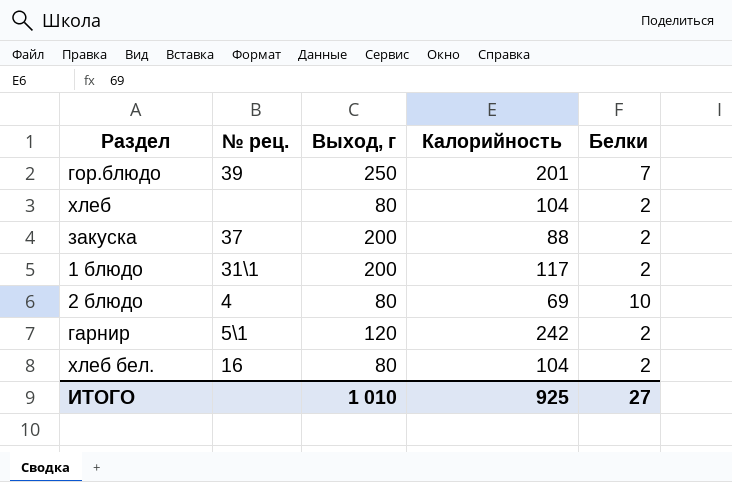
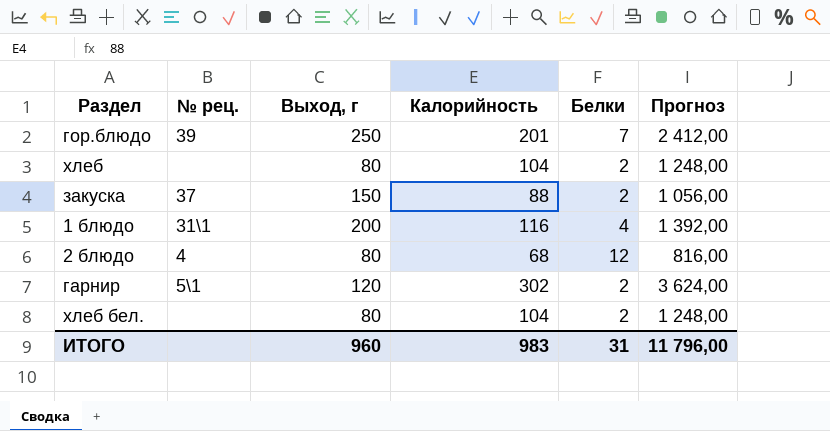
column Прогноз | formula: none -> [Калорийность] * 12
закуска | Выход, г: 200 -> 150
1 блюдо | Калорийность: 117 -> 116
1 блюдо | Белки: 2 -> 4
2 блюдо | Калорийность: 69 -> 68
2 блюдо | Белки: 10 -> 12
гарнир | Калорийность: 242 -> 302
хлеб бел. | № рец.: 16 -> none
ИТОГО | Выход, г: 1 010 -> 960
ИТОГО | Калорийность: 925 -> 983
ИТОГО | Белки: 27 -> 31

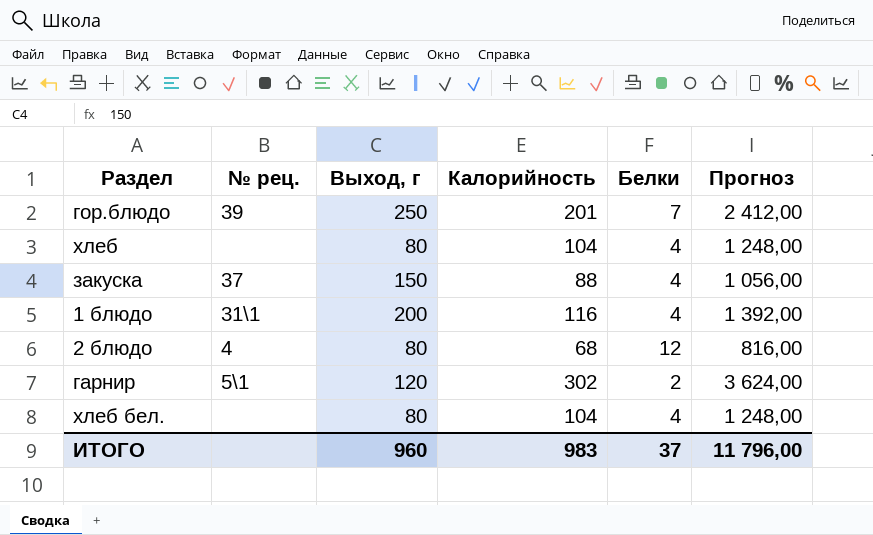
хлеб | Белки: 2 -> 4
закуска | Белки: 2 -> 4
хлеб бел. | Белки: 2 -> 4
ИТОГО | Белки: 31 -> 37

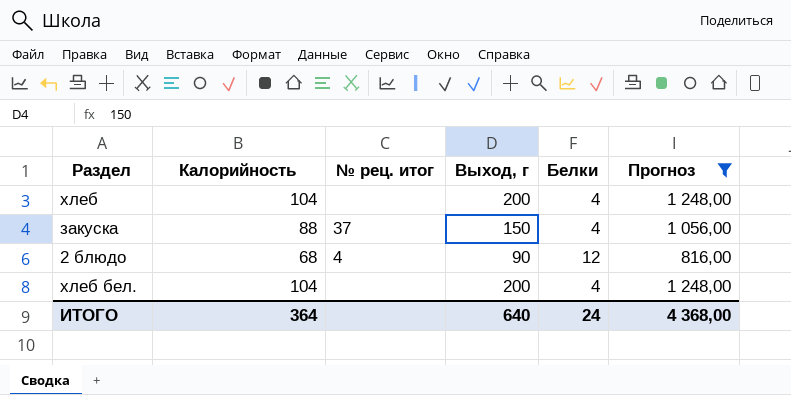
filter: none -> Прогноз <= 1 248,00
column Калорийность | position: 4 -> 2
column name: № рец. -> № рец. итог
хлеб | Выход, г: 80 -> 200
2 блюдо | Выход, г: 80 -> 90
хлеб бел. | Выход, г: 80 -> 200
ИТОГО | Калорийность: 983 -> 364
ИТОГО | Выход, г: 960 -> 640
ИТОГО | Белки: 37 -> 24
ИТОГО | Прогноз: 11 796,00 -> 4 368,00

